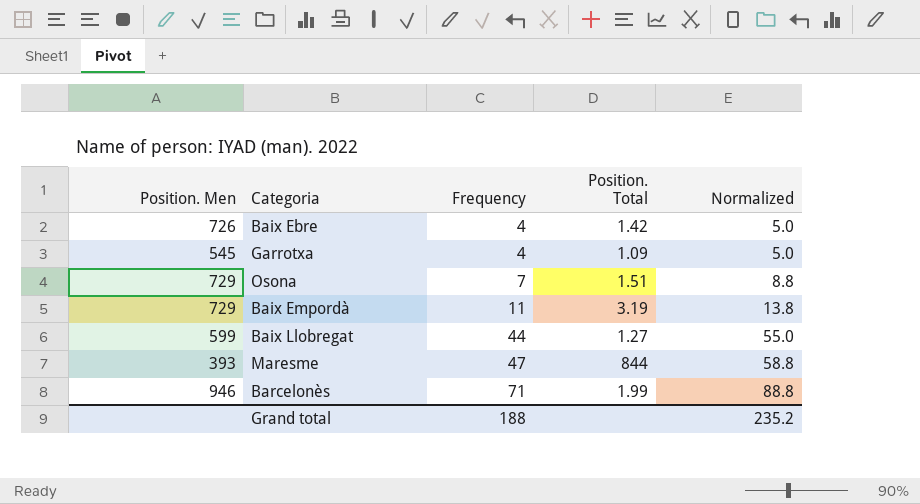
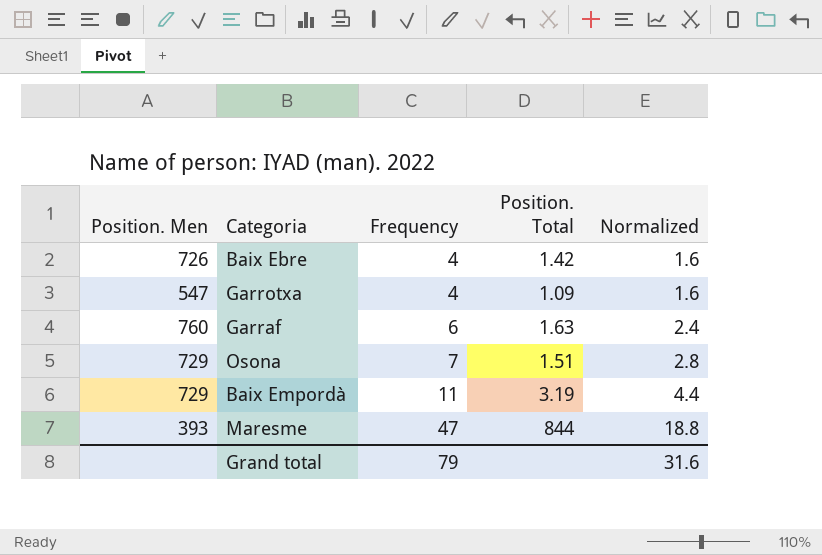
column Normalized | formula: [Frequency] * 1.25 -> [Frequency] * 0.4
row Baix Llobregat: 599 | 44 | 1.27 | 55.0 -> none
row Barcelonès: 946 | 71 | 1.99 | 88.8 -> none
Garrotxa | Position. Men: 545 -> 547
row Garraf: none -> 760 | 6 | 1.63 | 2.4
Grand total | Frequency: 188 -> 79
Grand total | Normalized: 235.2 -> 31.6

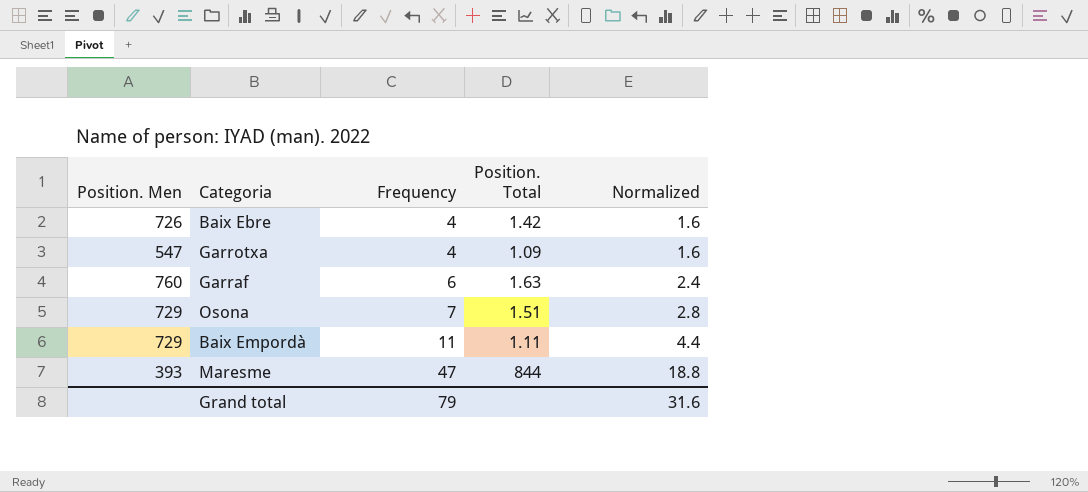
Baix Empordà | Position. Total: 3.19 -> 1.11

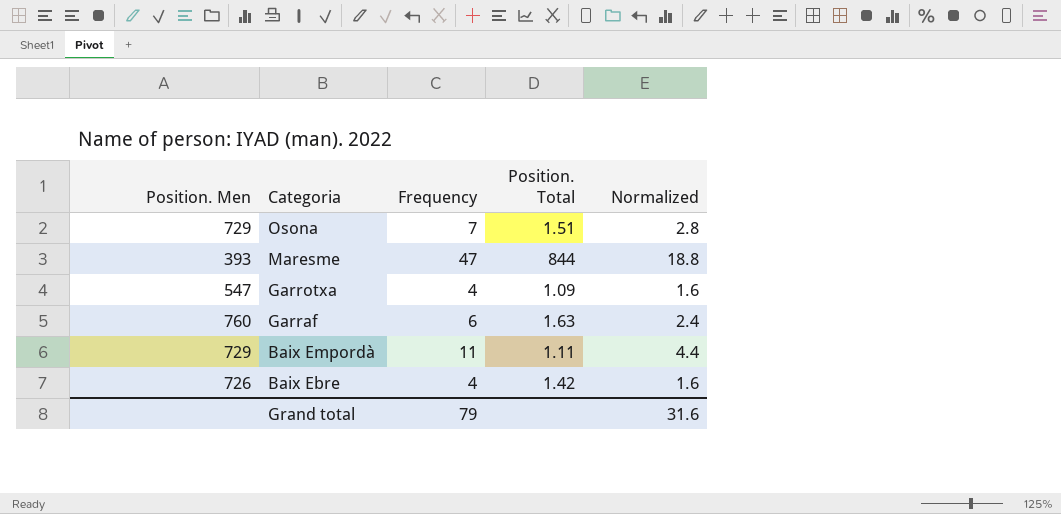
row order: Frequency ascending -> Categoria descending

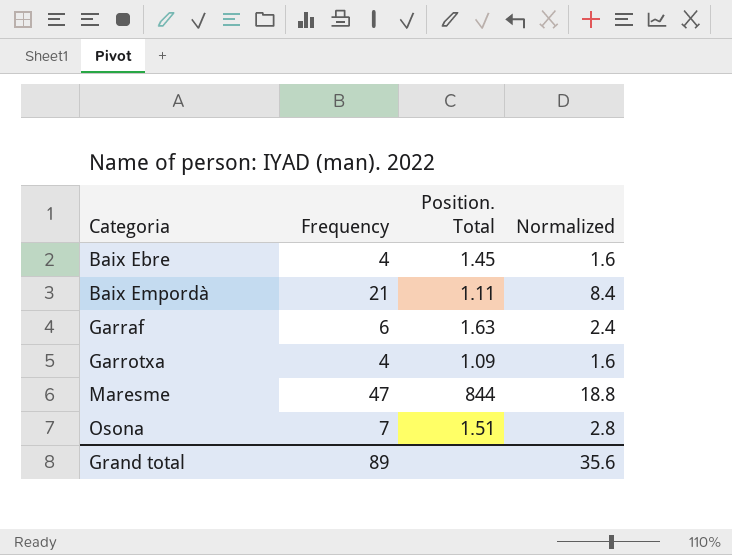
row order: Categoria descending -> Categoria ascending
column Position. Men | position: 1 -> none
Baix Ebre | Position. Total: 1.42 -> 1.45
Baix Empordà | Frequency: 11 -> 21
Baix Empordà | Normalized: 4.4 -> 8.4
Grand total | Frequency: 79 -> 89
Grand total | Normalized: 31.6 -> 35.6

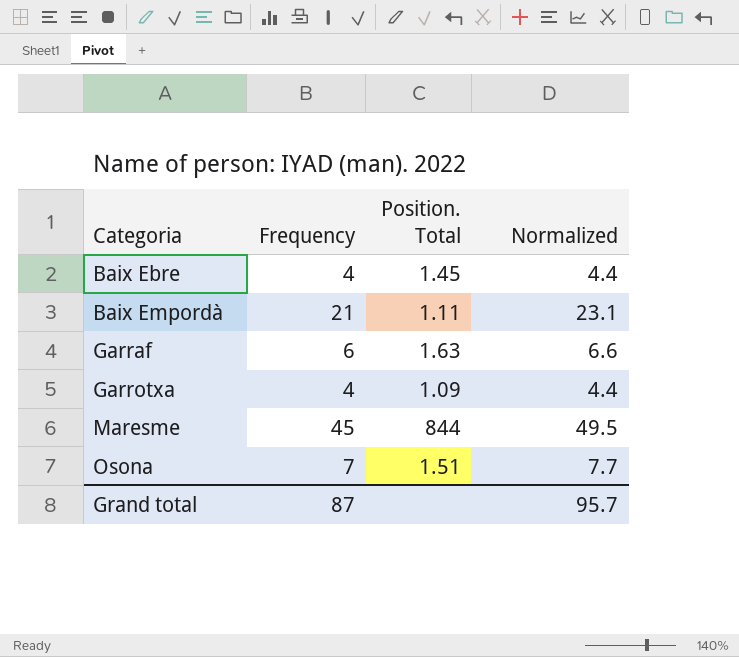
column Normalized | formula: [Frequency] * 0.4 -> [Frequency] * 1.1
Maresme | Frequency: 47 -> 45
Grand total | Frequency: 89 -> 87
Grand total | Normalized: 35.6 -> 95.7

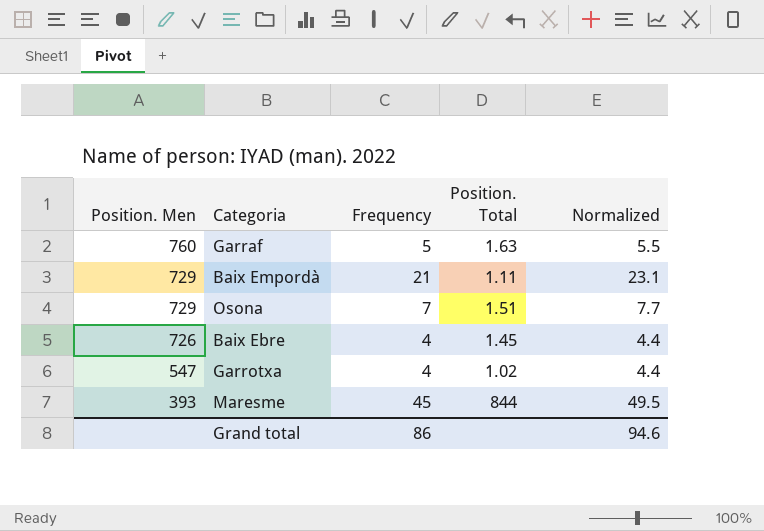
row order: Categoria ascending -> Position. Men descending
column Position. Men | position: none -> 1
Garraf | Frequency: 6 -> 5
Garraf | Normalized: 6.6 -> 5.5
Garrotxa | Position. Total: 1.09 -> 1.02
Grand total | Frequency: 87 -> 86
Grand total | Normalized: 95.7 -> 94.6

